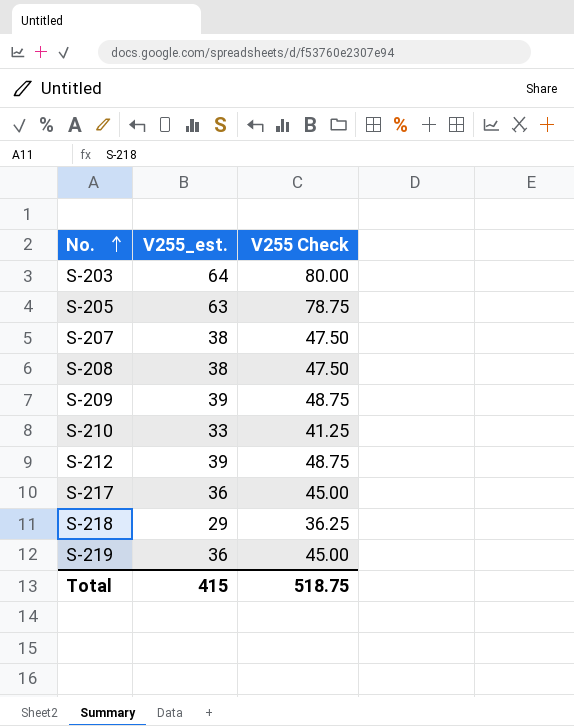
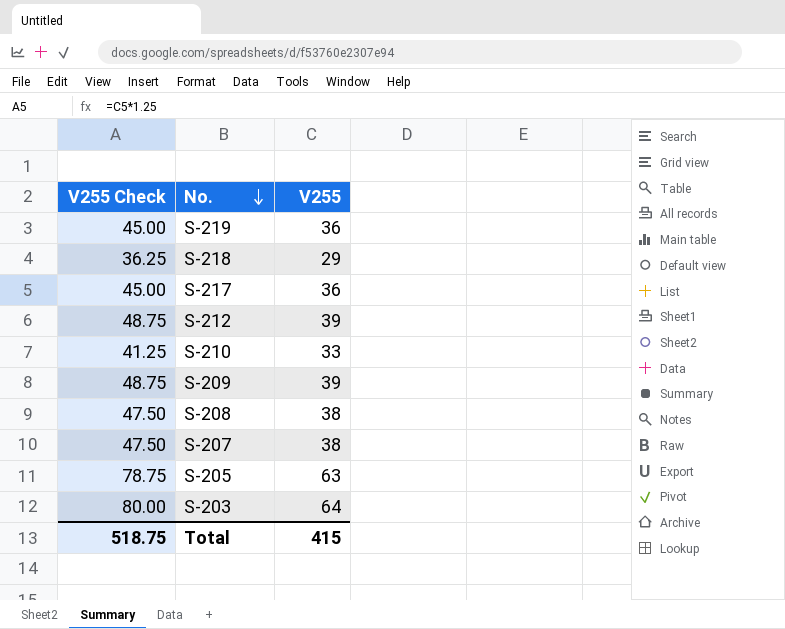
row order: No. ascending -> No. descending
column V255 Check | position: 3 -> 1
column name: V255_est. -> V255

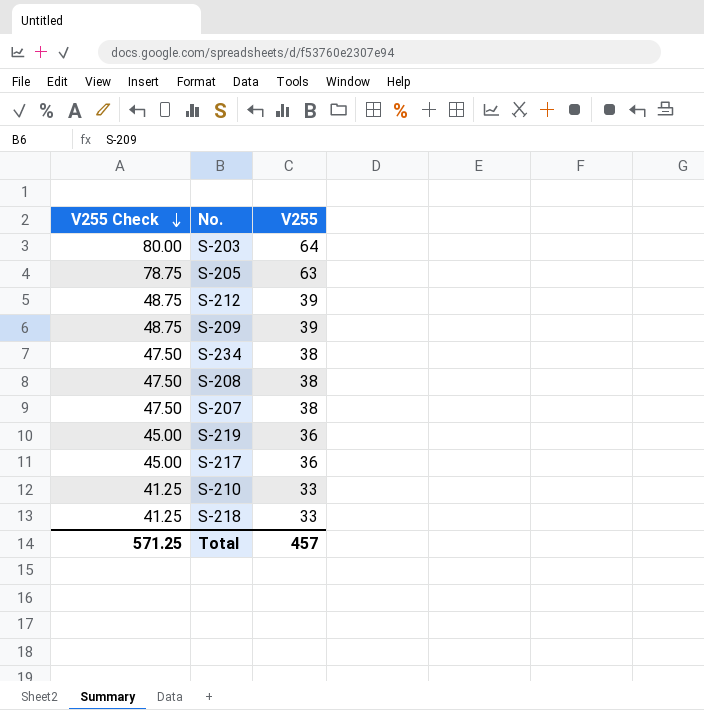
row order: No. descending -> V255 Check descending
row S-234: none -> 47.50 | 38
S-218 | V255 Check: 36.25 -> 41.25
S-218 | V255: 29 -> 33
Total | V255 Check: 518.75 -> 571.25
Total | V255: 415 -> 457

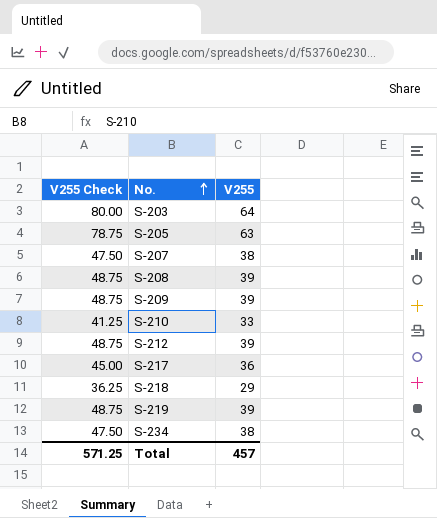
row order: V255 Check descending -> No. ascending
S-208 | V255 Check: 47.50 -> 48.75
S-208 | V255: 38 -> 39
S-218 | V255 Check: 41.25 -> 36.25
S-218 | V255: 33 -> 29
S-219 | V255 Check: 45.00 -> 48.75
S-219 | V255: 36 -> 39

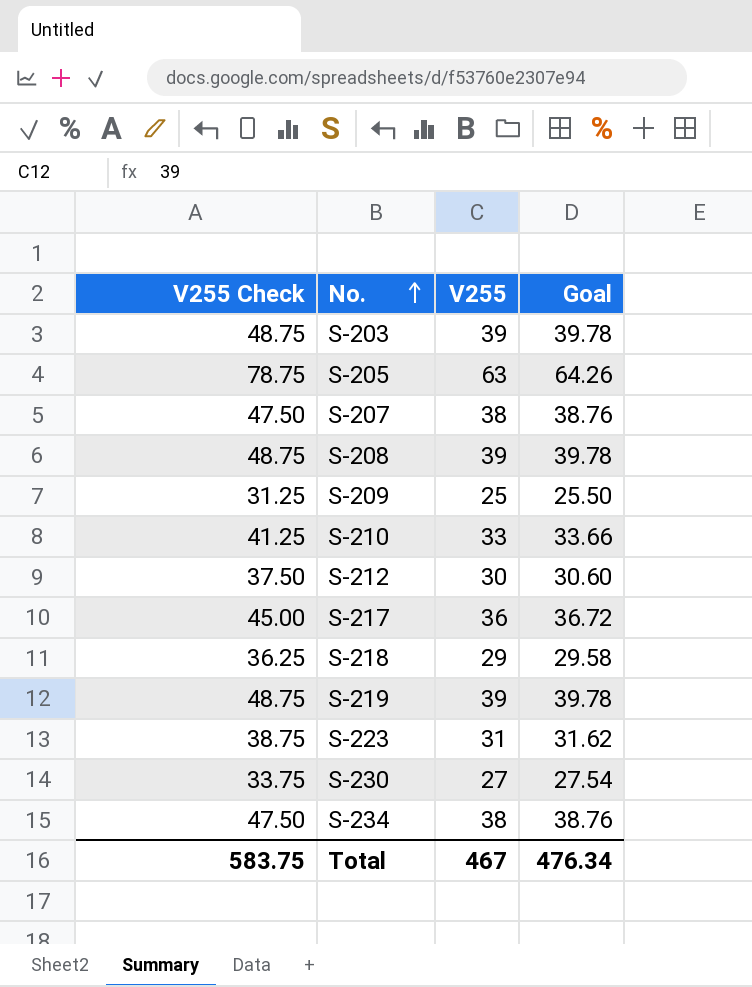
column Goal | formula: none -> [V255] * 1.02
S-203 | V255 Check: 80.00 -> 48.75
S-203 | V255: 64 -> 39
S-209 | V255 Check: 48.75 -> 31.25
S-209 | V255: 39 -> 25
S-212 | V255 Check: 48.75 -> 37.50
S-212 | V255: 39 -> 30
row S-223: none -> 38.75 | 31 | 31.62
row S-230: none -> 33.75 | 27 | 27.54
Total | V255 Check: 571.25 -> 583.75
Total | V255: 457 -> 467

